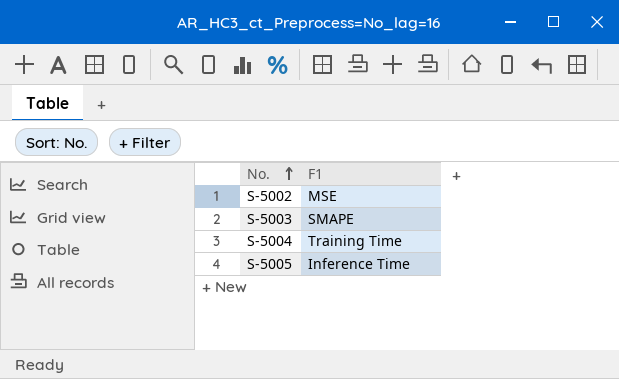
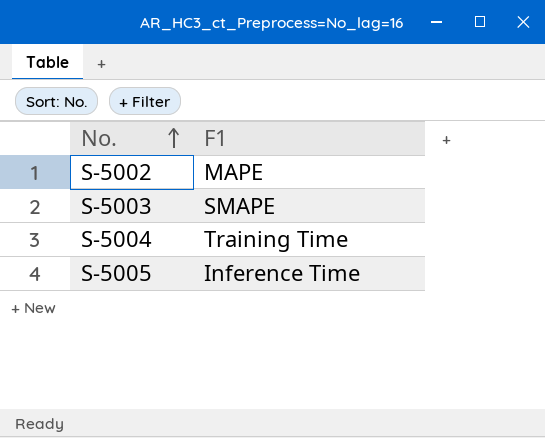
S-5002 | F1: MSE -> MAPE

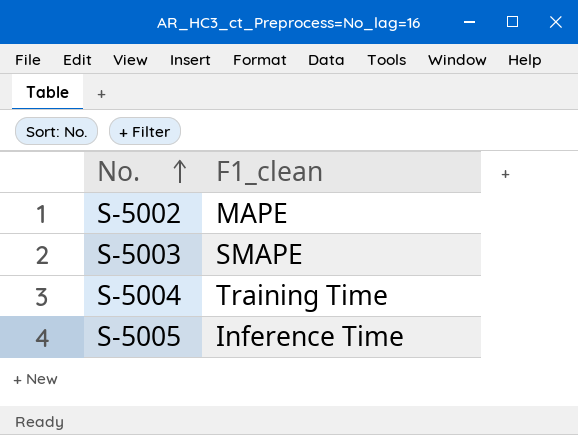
column name: F1 -> F1_clean

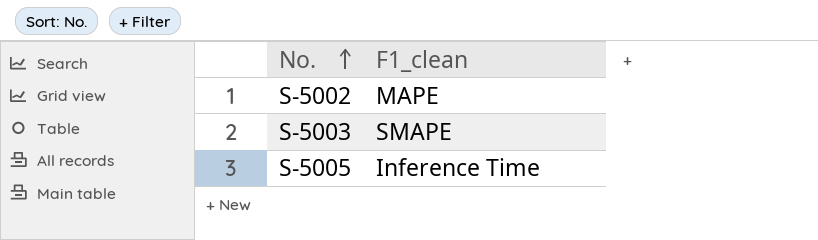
row S-5004: Training Time -> none

